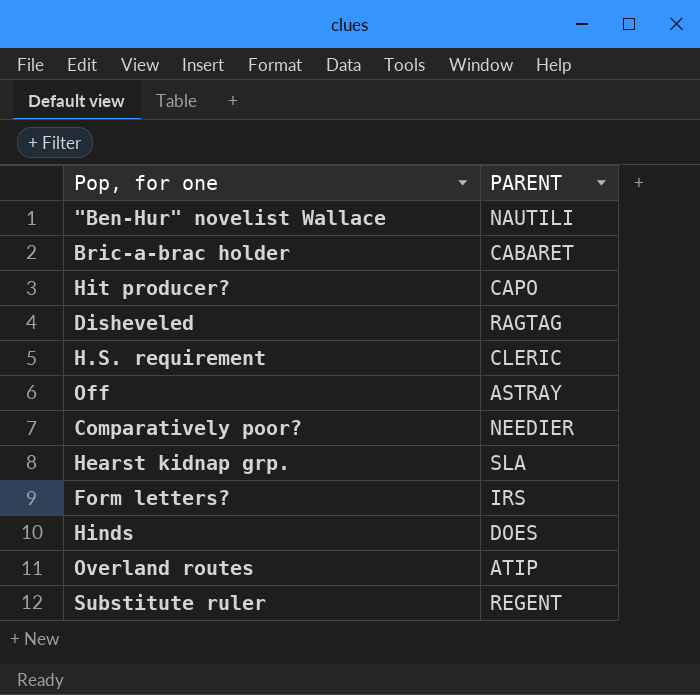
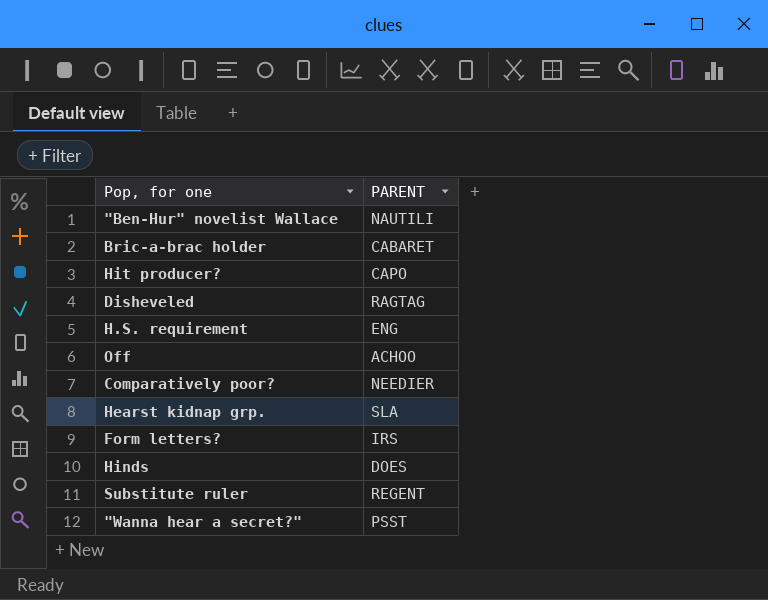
row Overland routes: ATIP -> none
H.S. requirement | PARENT: CLERIC -> ENG
Off | PARENT: ASTRAY -> ACHOO
row "Wanna hear a secret?": none -> PSST

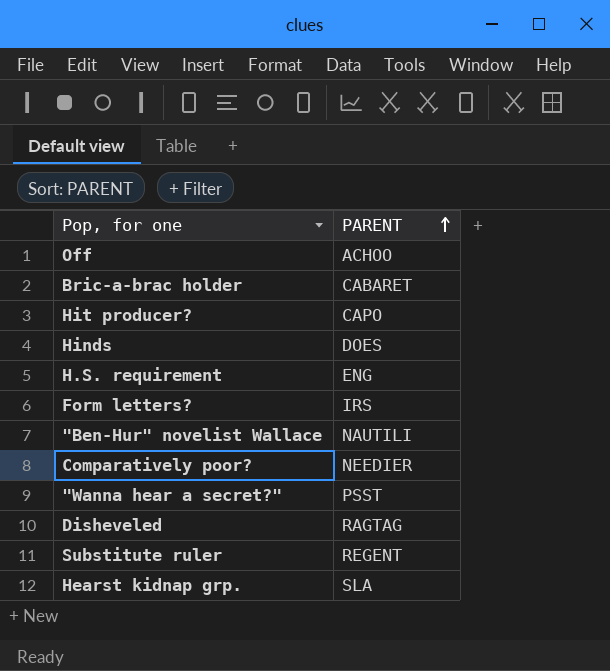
row order: none -> PARENT ascending

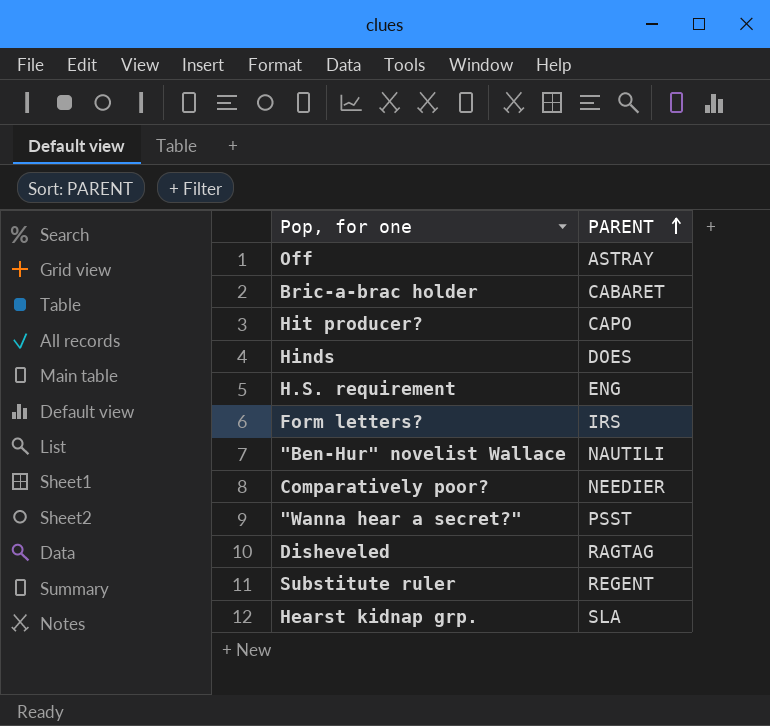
Off | PARENT: ACHOO -> ASTRAY

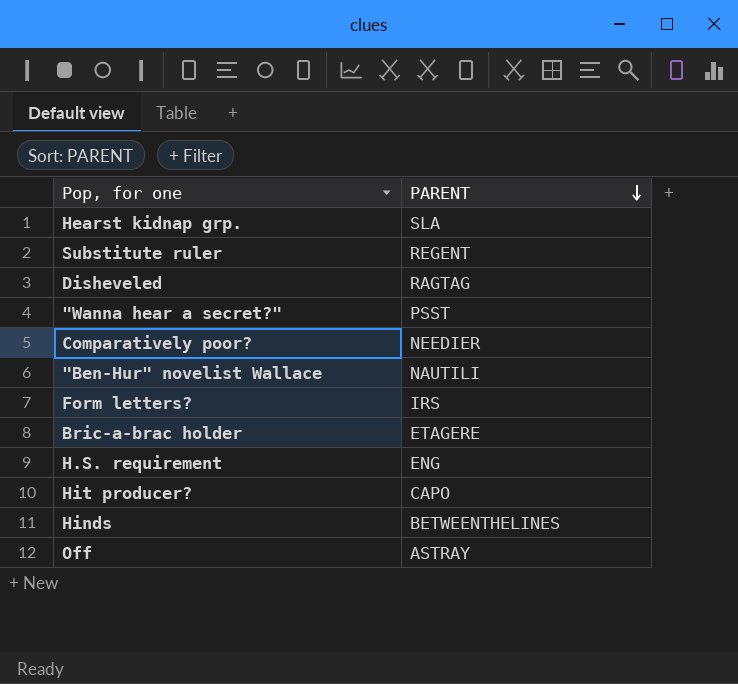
row order: PARENT ascending -> PARENT descending
Bric-a-brac holder | PARENT: CABARET -> ETAGERE
Hinds | PARENT: DOES -> BETWEENTHELINES

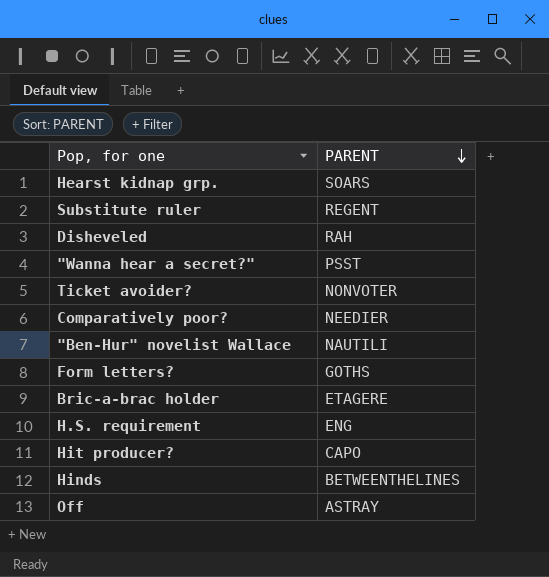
Hearst kidnap grp. | PARENT: SLA -> SOARS
Disheveled | PARENT: RAGTAG -> RAH
row Ticket avoider?: none -> NONVOTER
Form letters? | PARENT: IRS -> GOTHS

